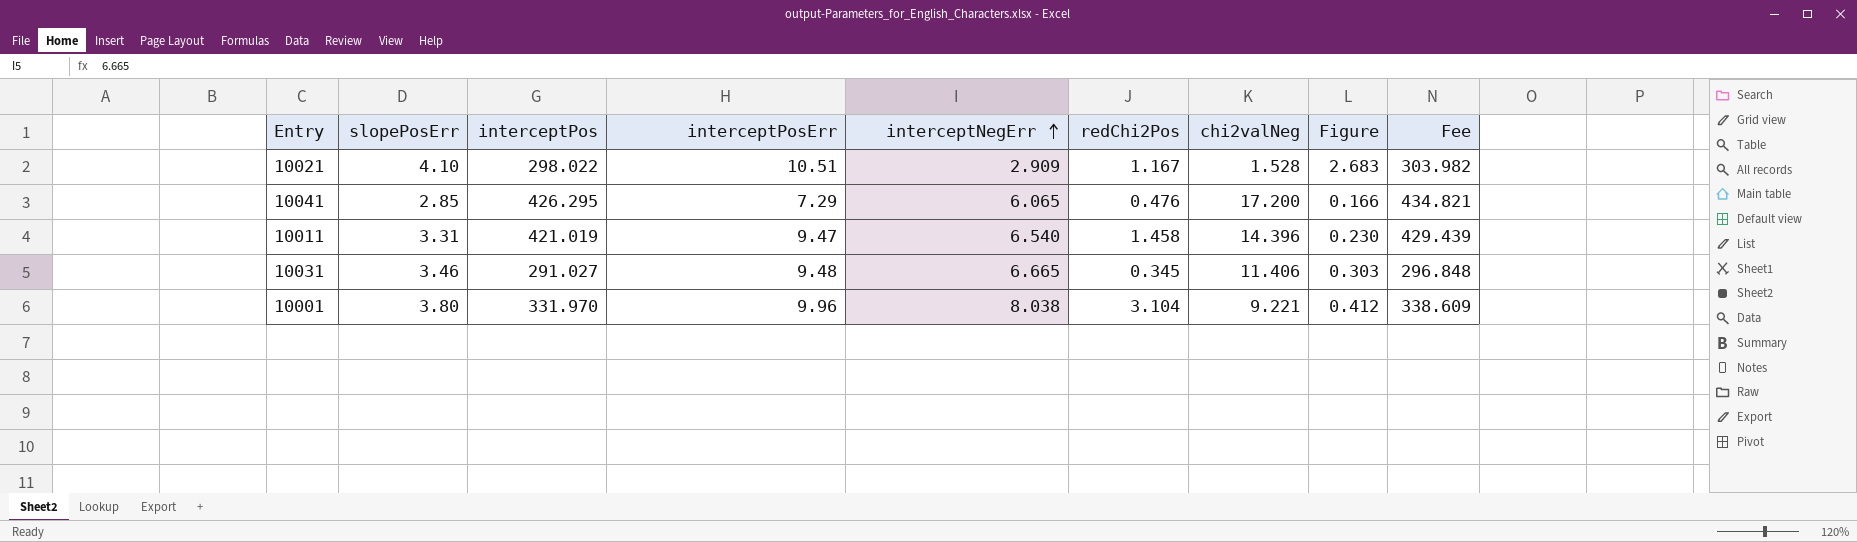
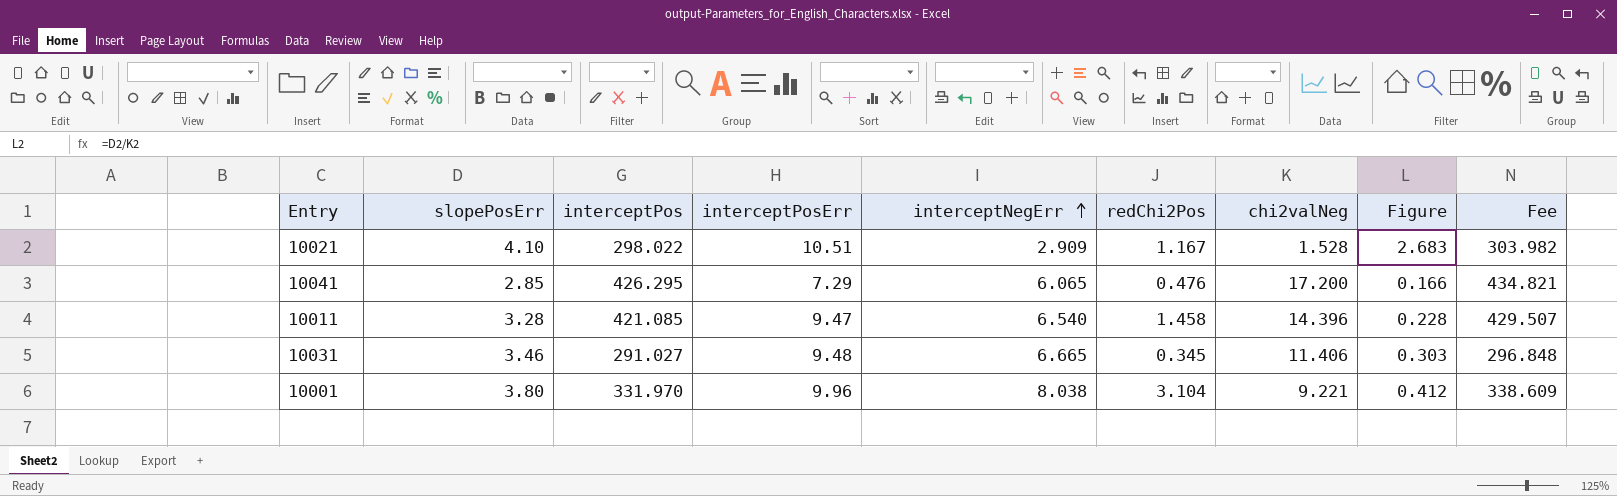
10011 | slopePosErr: 3.31 -> 3.28
10011 | interceptPos: 421.019 -> 421.085
10011 | Figure: 0.230 -> 0.228
10011 | Fee: 429.439 -> 429.507

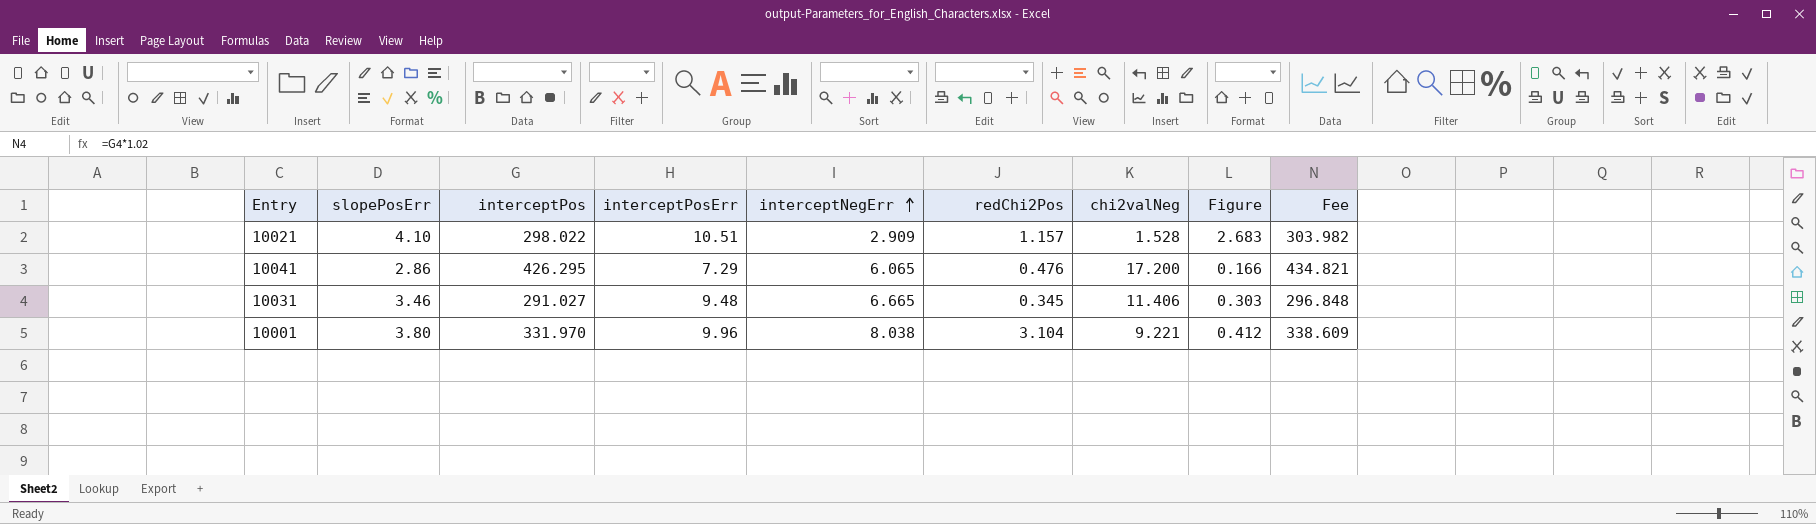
row 10011: 3.28 | 421.085 | 9.47 | 6.540 | 1.458 | 14.396 | 0.228 | 429.507 -> none
10021 | redChi2Pos: 1.167 -> 1.157
10041 | slopePosErr: 2.85 -> 2.86

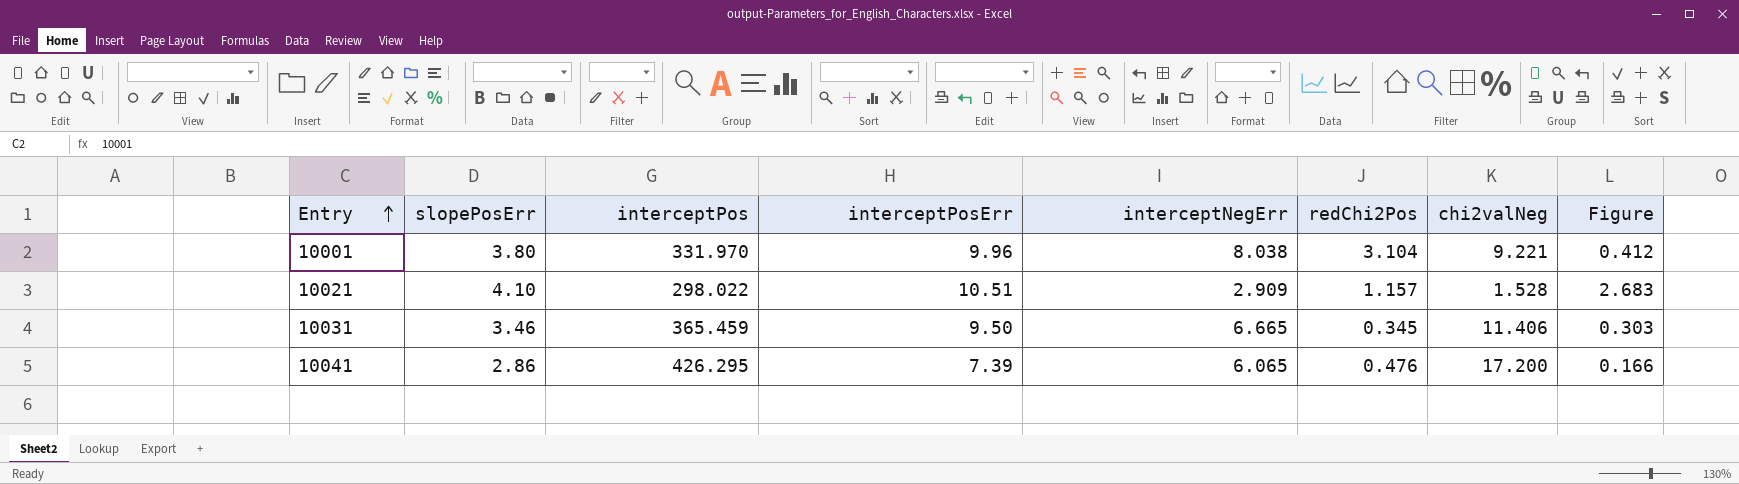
row order: interceptNegErr ascending -> Entry ascending
column Fee | formula: [interceptPos] * 1.02 -> none
10031 | interceptPos: 291.027 -> 365.459
10031 | interceptPosErr: 9.48 -> 9.50
10041 | interceptPosErr: 7.29 -> 7.39

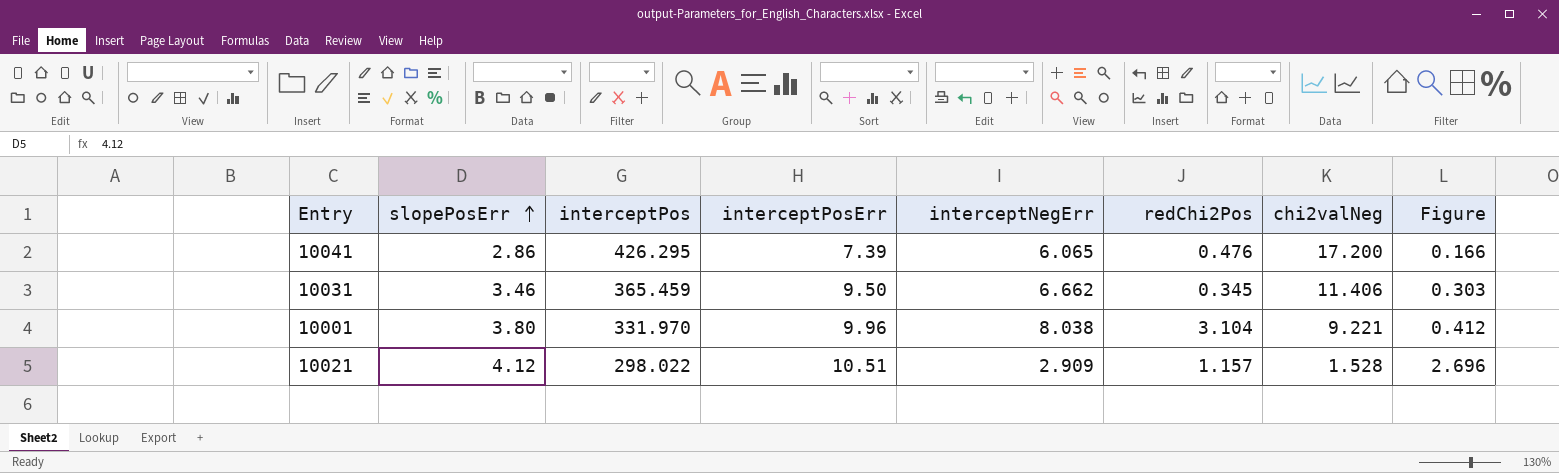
row order: Entry ascending -> slopePosErr ascending
10031 | interceptNegErr: 6.665 -> 6.662
10021 | slopePosErr: 4.10 -> 4.12
10021 | Figure: 2.683 -> 2.696

